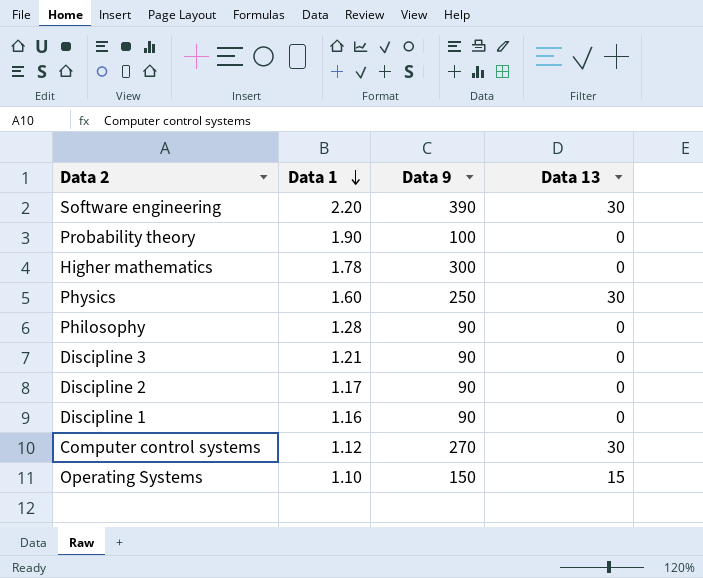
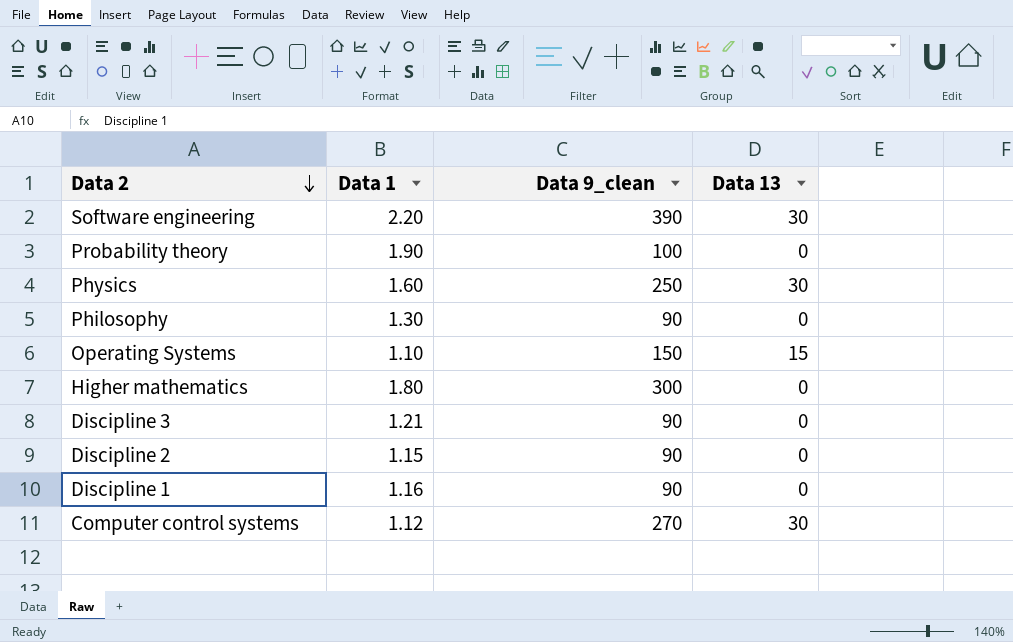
row order: Data 1 descending -> Data 2 descending
column name: Data 9 -> Data 9_clean
Philosophy | Data 1: 1.28 -> 1.30
Higher mathematics | Data 1: 1.78 -> 1.80
Discipline 2 | Data 1: 1.17 -> 1.15

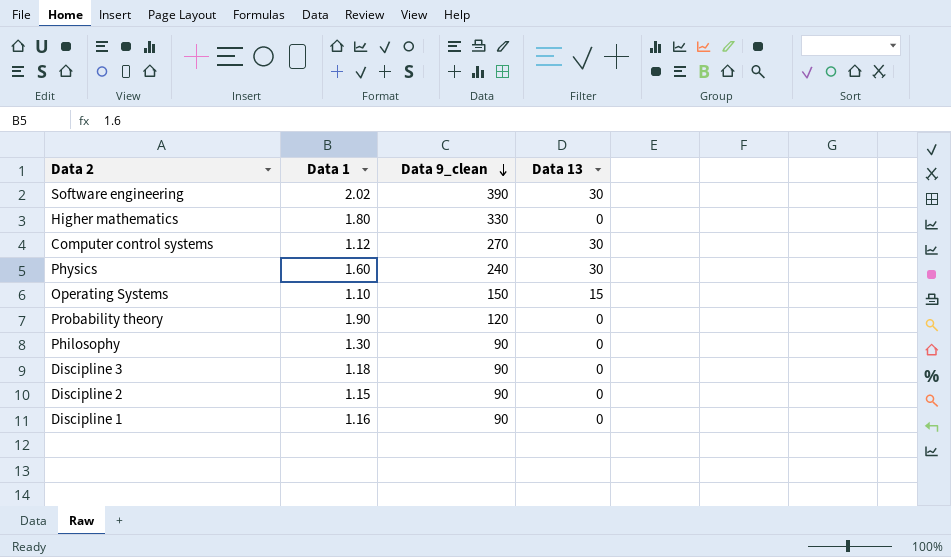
row order: Data 2 descending -> Data 9_clean descending
Software engineering | Data 1: 2.20 -> 2.02
Higher mathematics | Data 9_clean: 300 -> 330
Physics | Data 9_clean: 250 -> 240
Probability theory | Data 9_clean: 100 -> 120
Discipline 3 | Data 1: 1.21 -> 1.18

